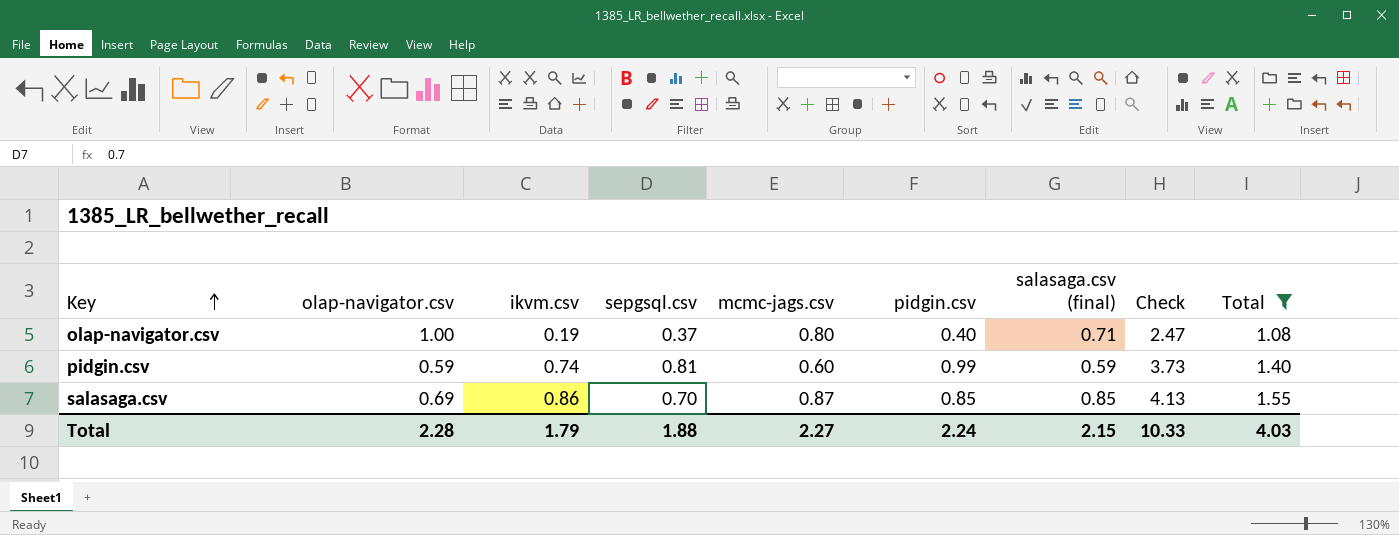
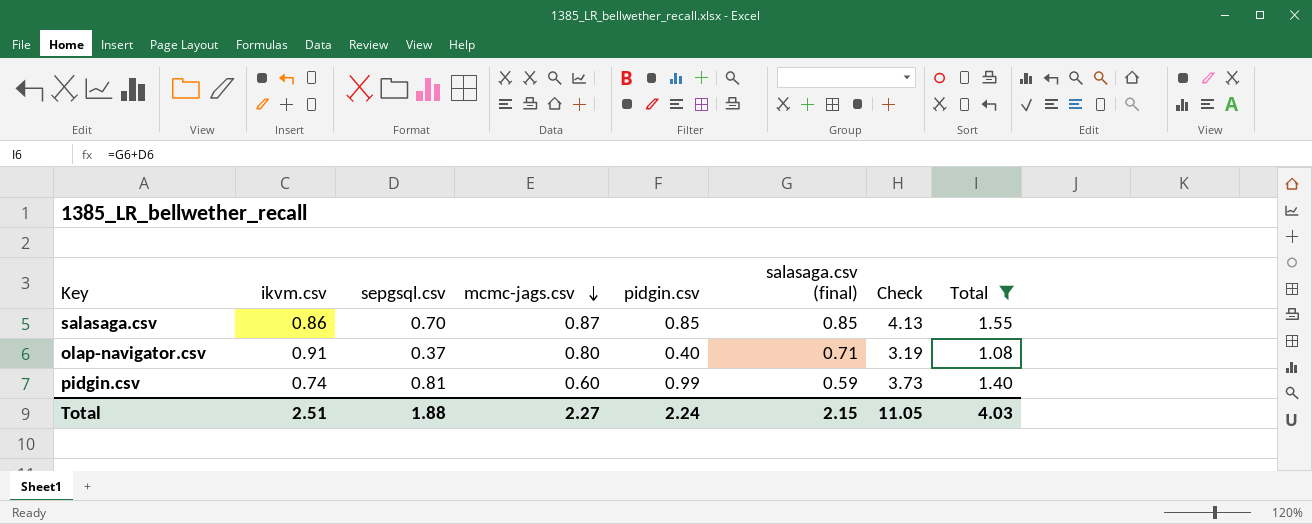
row order: Key ascending -> mcmc-jags.csv descending
column olap-navigator.csv | position: 2 -> none
olap-navigator.csv | ikvm.csv: 0.19 -> 0.91
olap-navigator.csv | Check: 2.47 -> 3.19
Total | ikvm.csv: 1.79 -> 2.51
Total | Check: 10.33 -> 11.05

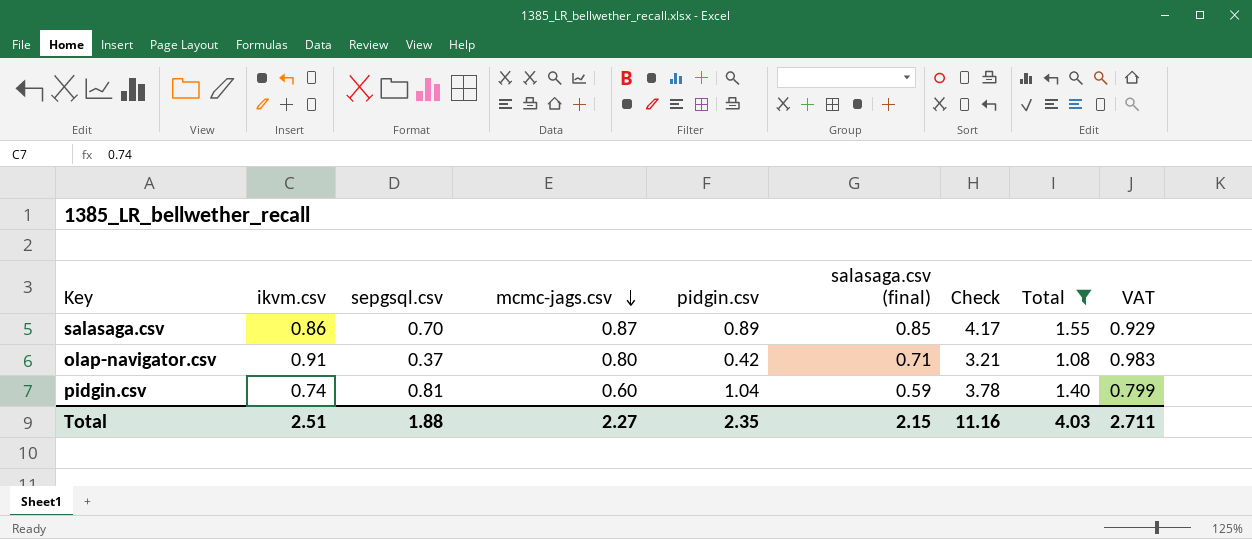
column VAT | formula: none -> [ikvm.csv] * 1.08
salasaga.csv | pidgin.csv: 0.85 -> 0.89
salasaga.csv | Check: 4.13 -> 4.17
olap-navigator.csv | pidgin.csv: 0.40 -> 0.42
olap-navigator.csv | Check: 3.19 -> 3.21
pidgin.csv | pidgin.csv: 0.99 -> 1.04
pidgin.csv | Check: 3.73 -> 3.78
Total | pidgin.csv: 2.24 -> 2.35
Total | Check: 11.05 -> 11.16

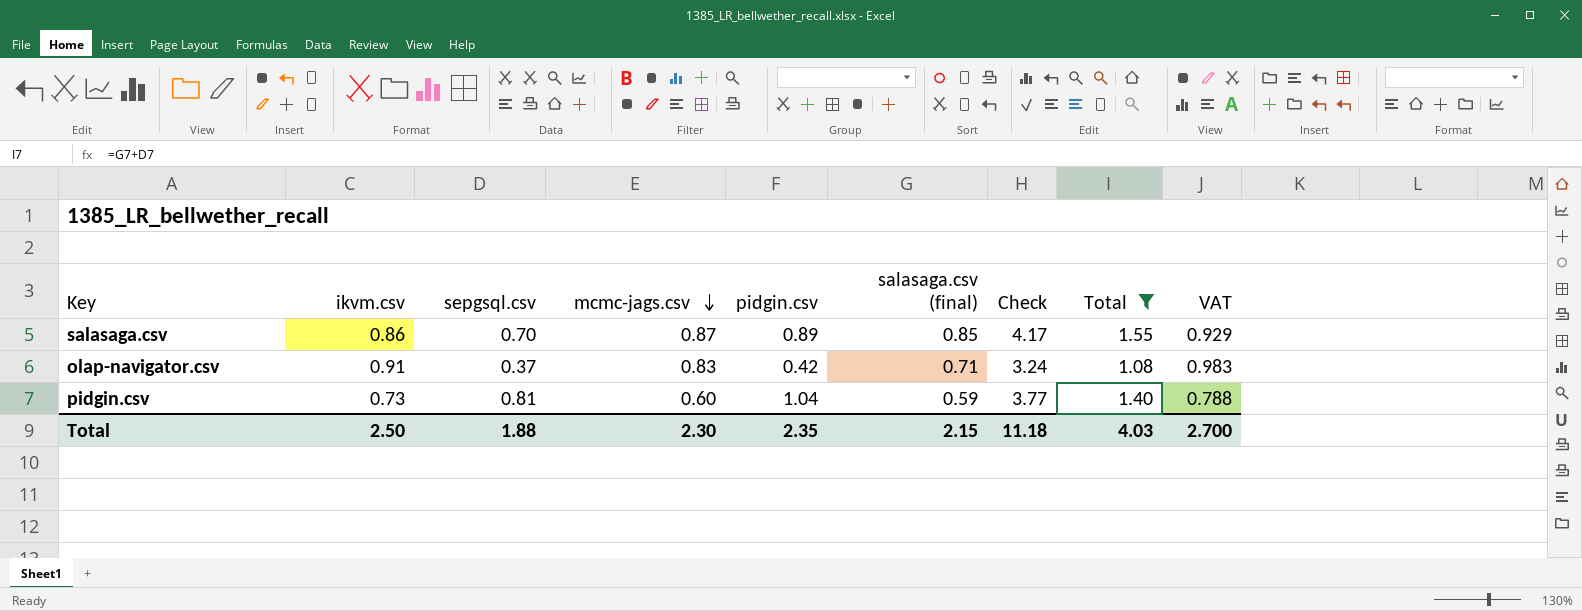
olap-navigator.csv | mcmc-jags.csv: 0.80 -> 0.83
olap-navigator.csv | Check: 3.21 -> 3.24
pidgin.csv | ikvm.csv: 0.74 -> 0.73
pidgin.csv | Check: 3.78 -> 3.77
pidgin.csv | VAT: 0.799 -> 0.788
Total | ikvm.csv: 2.51 -> 2.50
Total | mcmc-jags.csv: 2.27 -> 2.30
Total | Check: 11.16 -> 11.18
Total | VAT: 2.711 -> 2.700

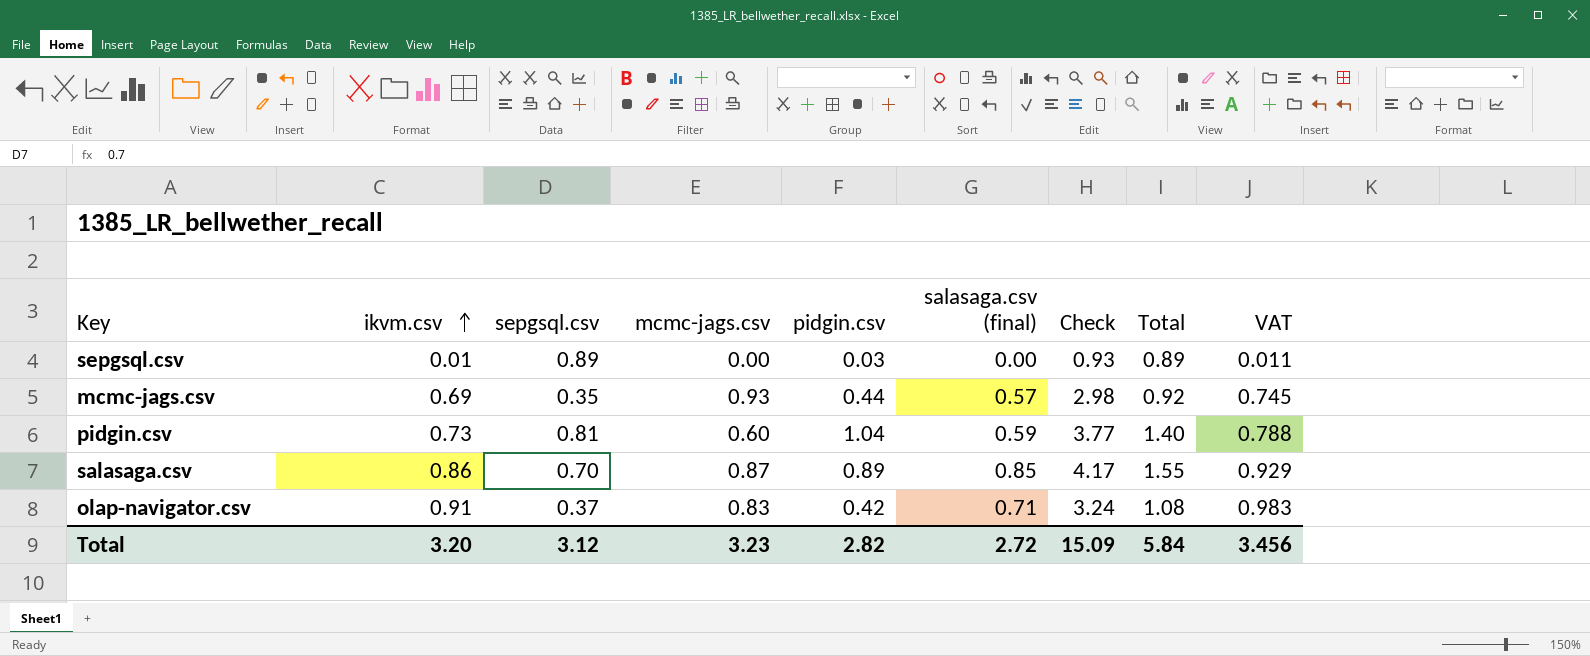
filter: Total >= 1.08 -> none
row order: mcmc-jags.csv descending -> ikvm.csv ascending
Total | ikvm.csv: 2.50 -> 3.20
Total | sepgsql.csv: 1.88 -> 3.12
Total | mcmc-jags.csv: 2.30 -> 3.23
Total | pidgin.csv: 2.35 -> 2.82
Total | salasaga.csv (final): 2.15 -> 2.72
Total | Check: 11.18 -> 15.09
Total | Total: 4.03 -> 5.84
Total | VAT: 2.700 -> 3.456

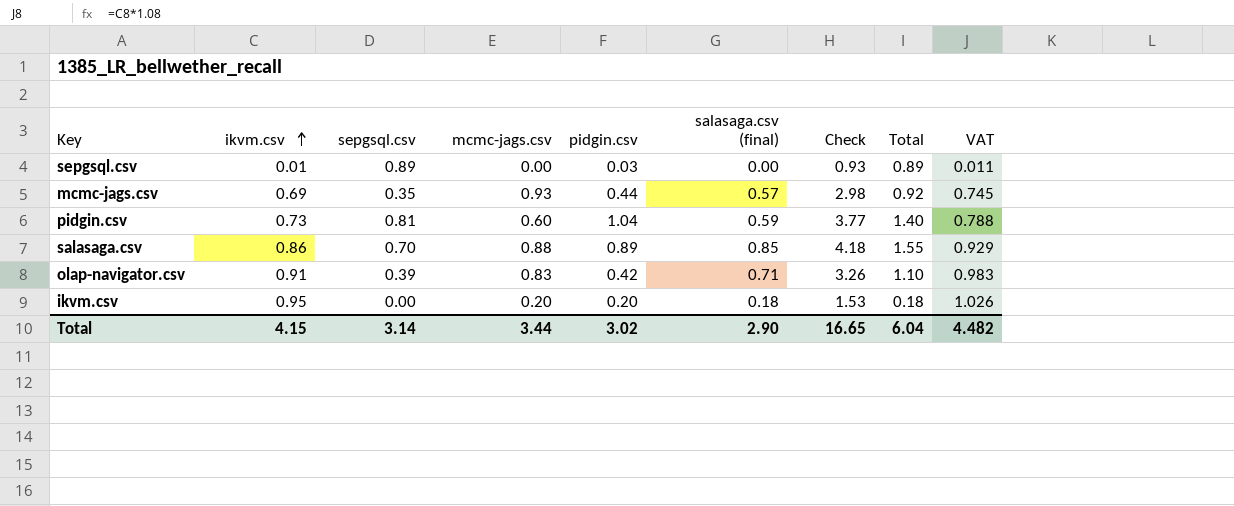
salasaga.csv | mcmc-jags.csv: 0.87 -> 0.88
salasaga.csv | Check: 4.17 -> 4.18
olap-navigator.csv | sepgsql.csv: 0.37 -> 0.39
olap-navigator.csv | Check: 3.24 -> 3.26
olap-navigator.csv | Total: 1.08 -> 1.10
row ikvm.csv: none -> 0.95 | 0.00 | 0.20 | 0.20 | 0.18 | 1.53 | 0.18 | 1.026
Total | ikvm.csv: 3.20 -> 4.15
Total | sepgsql.csv: 3.12 -> 3.14
Total | mcmc-jags.csv: 3.23 -> 3.44
Total | pidgin.csv: 2.82 -> 3.02
Total | salasaga.csv (final): 2.72 -> 2.90
Total | Check: 15.09 -> 16.65
Total | Total: 5.84 -> 6.04
Total | VAT: 3.456 -> 4.482

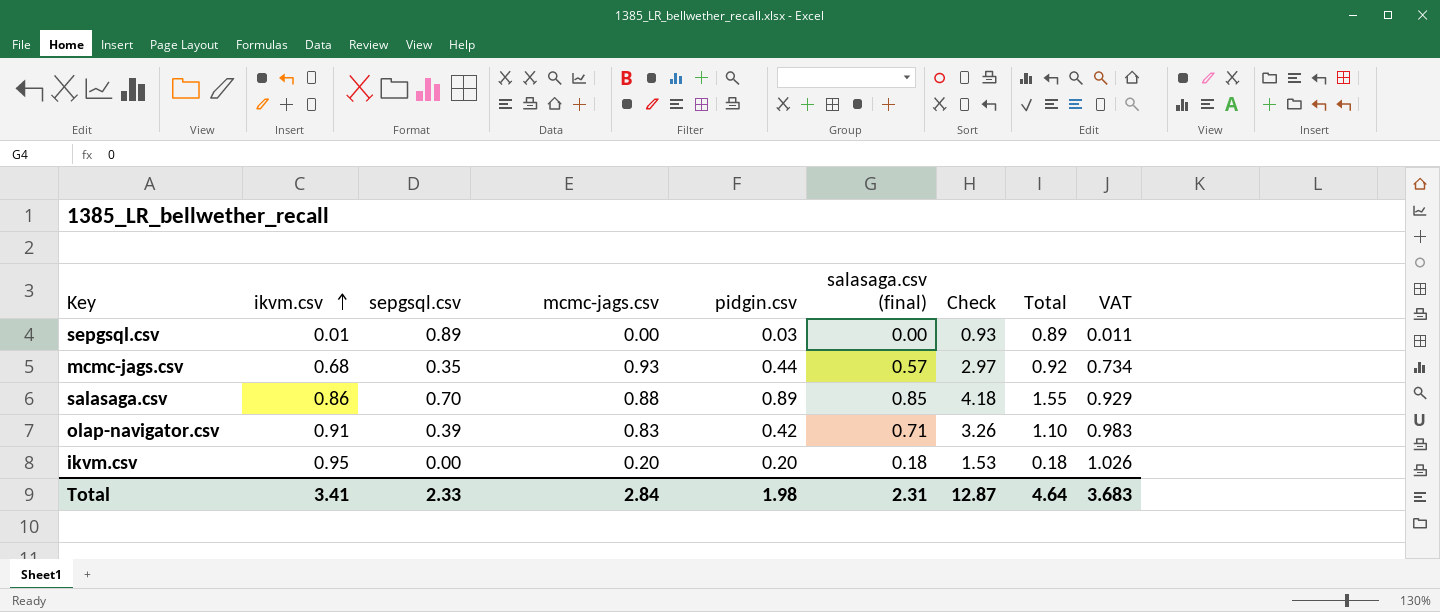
row pidgin.csv: 0.73 | 0.81 | 0.60 | 1.04 | 0.59 | 3.77 | 1.40 | 0.788 -> none
mcmc-jags.csv | ikvm.csv: 0.69 -> 0.68
mcmc-jags.csv | Check: 2.98 -> 2.97
mcmc-jags.csv | VAT: 0.745 -> 0.734
Total | ikvm.csv: 4.15 -> 3.41
Total | sepgsql.csv: 3.14 -> 2.33
Total | mcmc-jags.csv: 3.44 -> 2.84
Total | pidgin.csv: 3.02 -> 1.98
Total | salasaga.csv (final): 2.90 -> 2.31
Total | Check: 16.65 -> 12.87
Total | Total: 6.04 -> 4.64
Total | VAT: 4.482 -> 3.683

